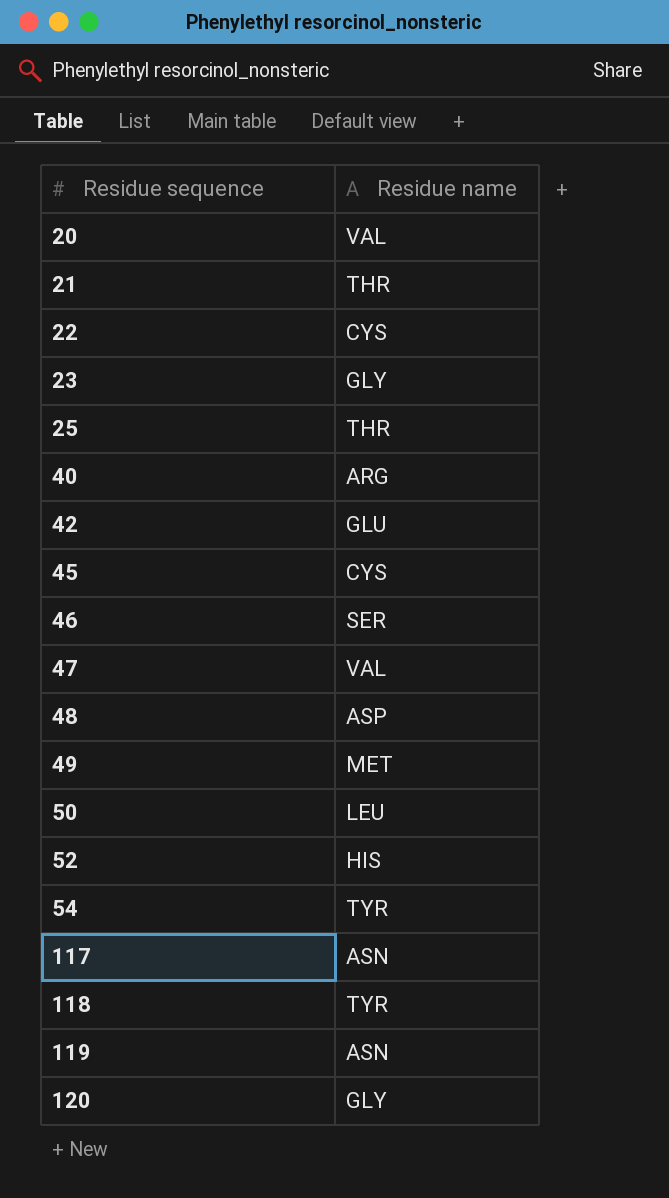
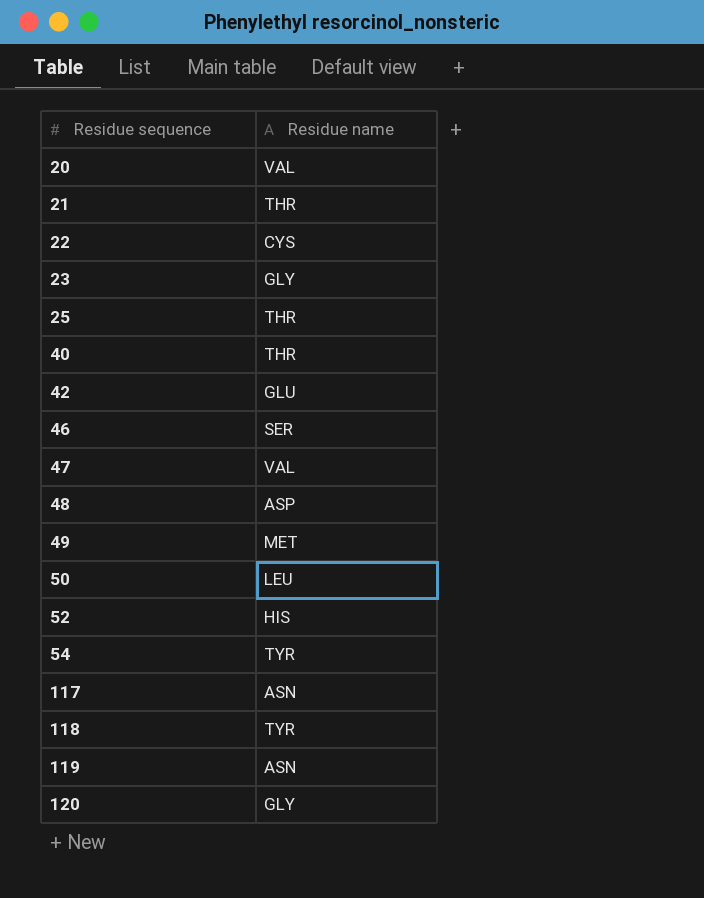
row 45: CYS -> none
40 | Residue name: ARG -> THR

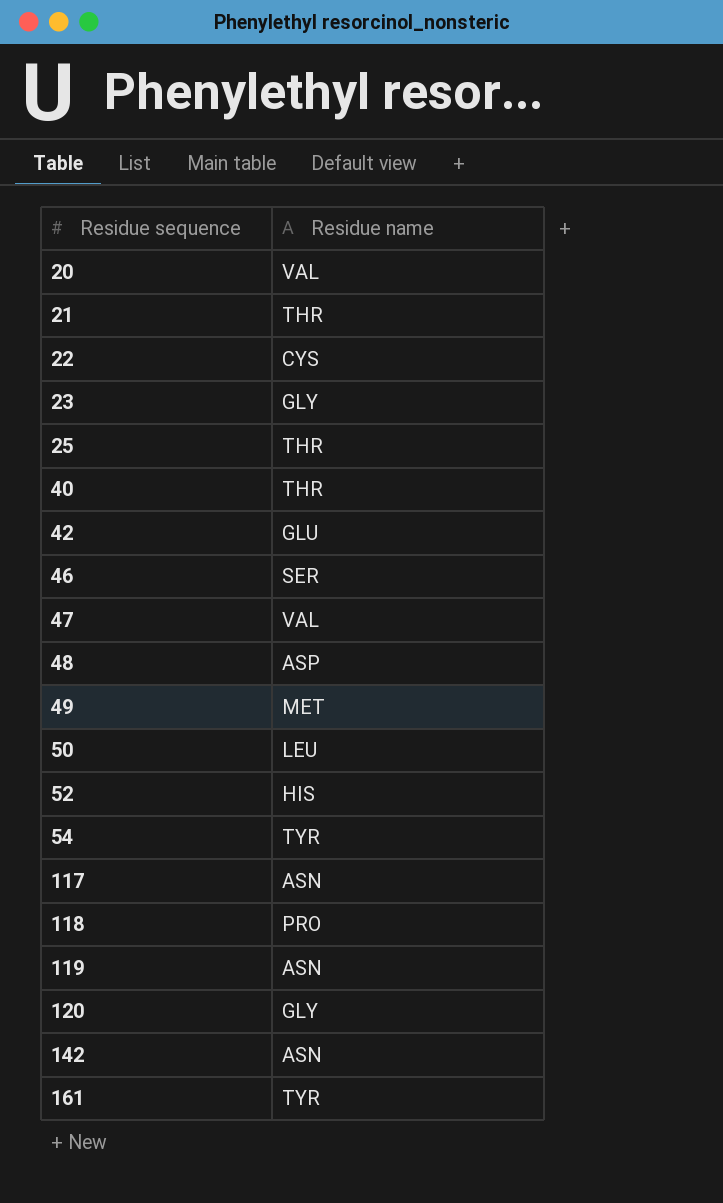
118 | Residue name: TYR -> PRO
row 142: none -> ASN
row 161: none -> TYR

